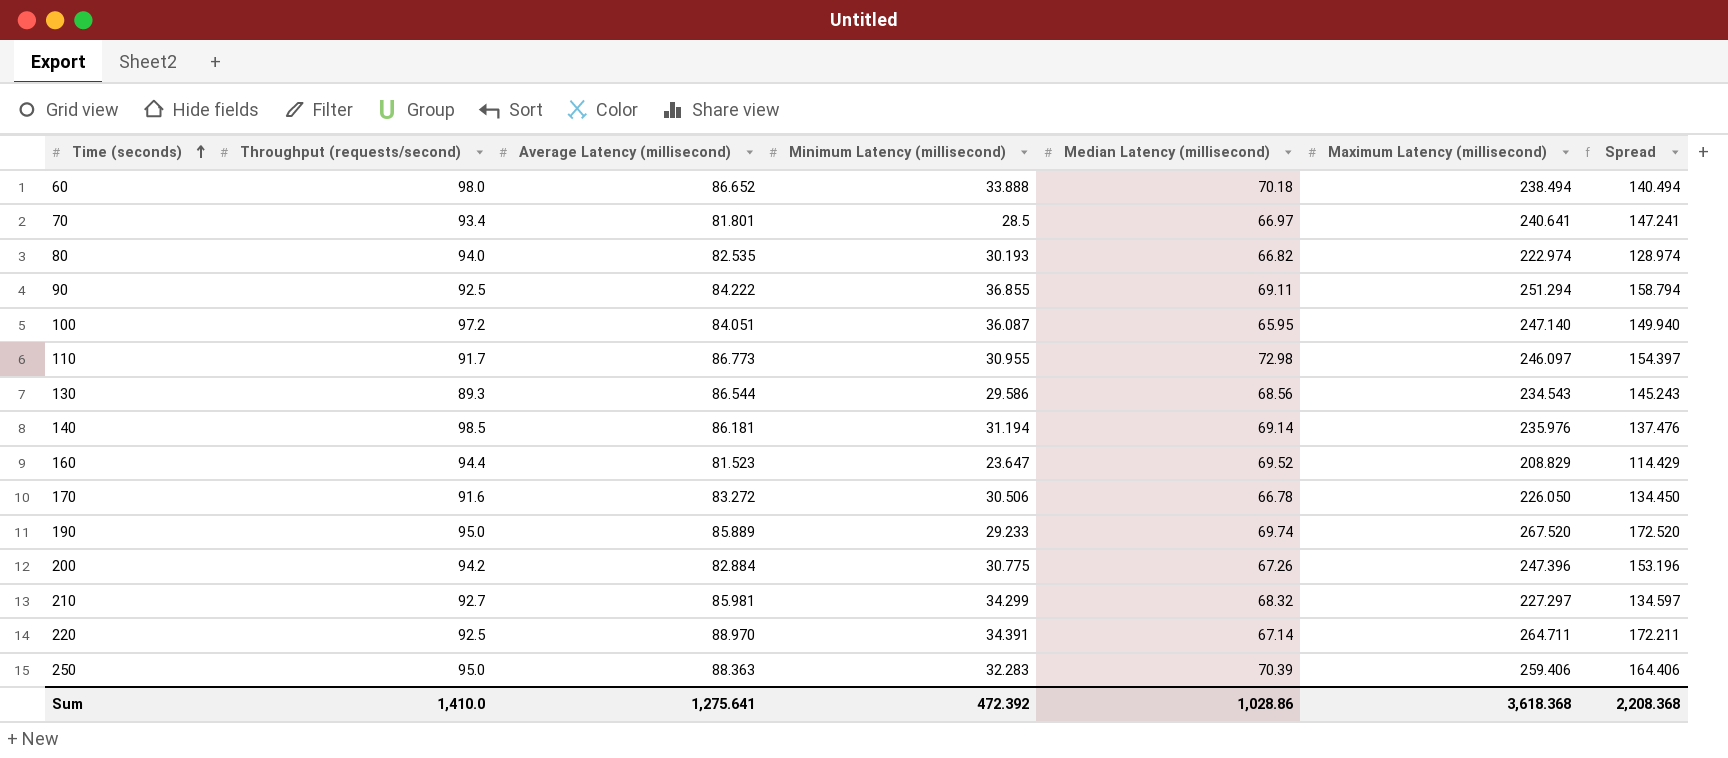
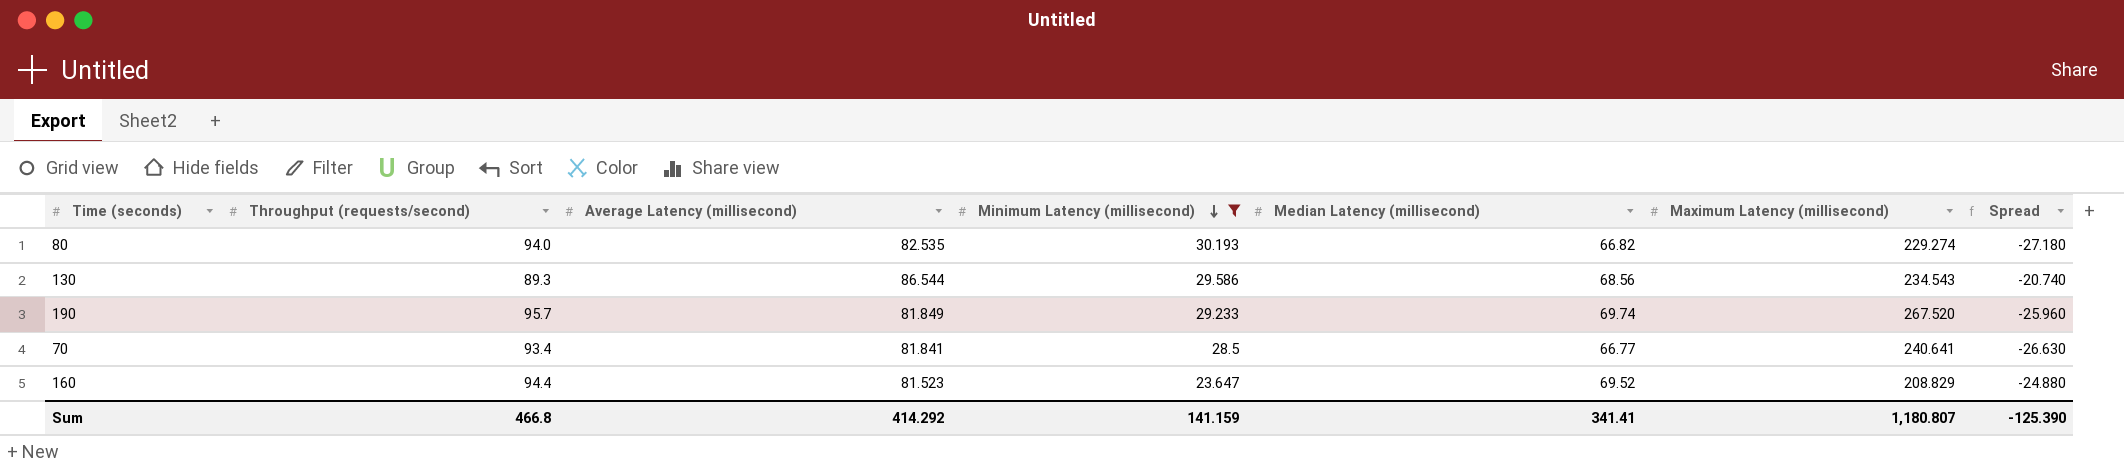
filter: none -> Minimum Latency (millisecond) <= 30.193
row order: Time (seconds) ascending -> Minimum Latency (millisecond) descending
column Spread | formula: [Maximum Latency (millisecond)] - [Throughput (requests/second)] -> [Median Latency (millisecond)] - [Throughput (requests/second)]
80 | Maximum Latency (millisecond): 222.974 -> 229.274
190 | Throughput (requests/second): 95.0 -> 95.7
190 | Average Latency (millisecond): 85.889 -> 81.849
70 | Average Latency (millisecond): 81.801 -> 81.841
70 | Median Latency (millisecond): 66.97 -> 66.77
Sum | Throughput (requests/second): 1,410.0 -> 466.8
Sum | Average Latency (millisecond): 1,275.641 -> 414.292
Sum | Minimum Latency (millisecond): 472.392 -> 141.159
Sum | Median Latency (millisecond): 1,028.86 -> 341.41
Sum | Maximum Latency (millisecond): 3,618.368 -> 1,180.807
Sum | Spread: 2,208.368 -> -125.390

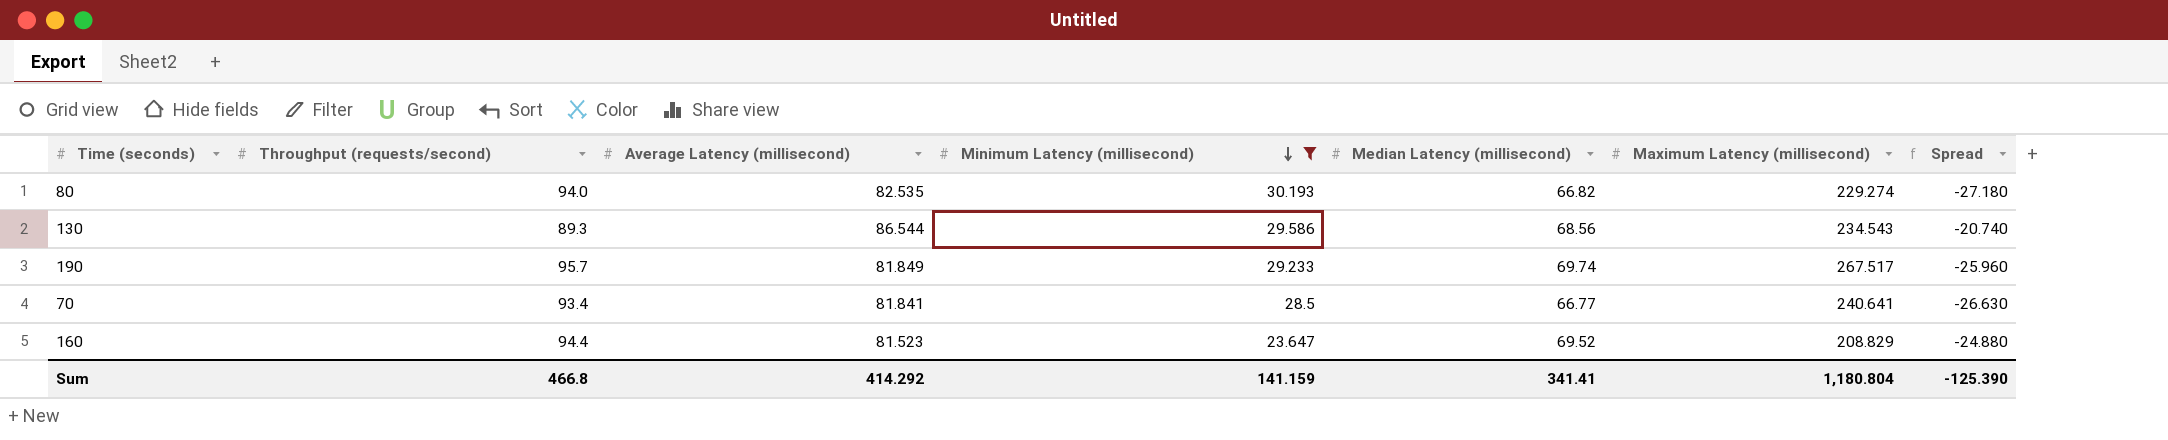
190 | Maximum Latency (millisecond): 267.520 -> 267.517
Sum | Maximum Latency (millisecond): 1,180.807 -> 1,180.804

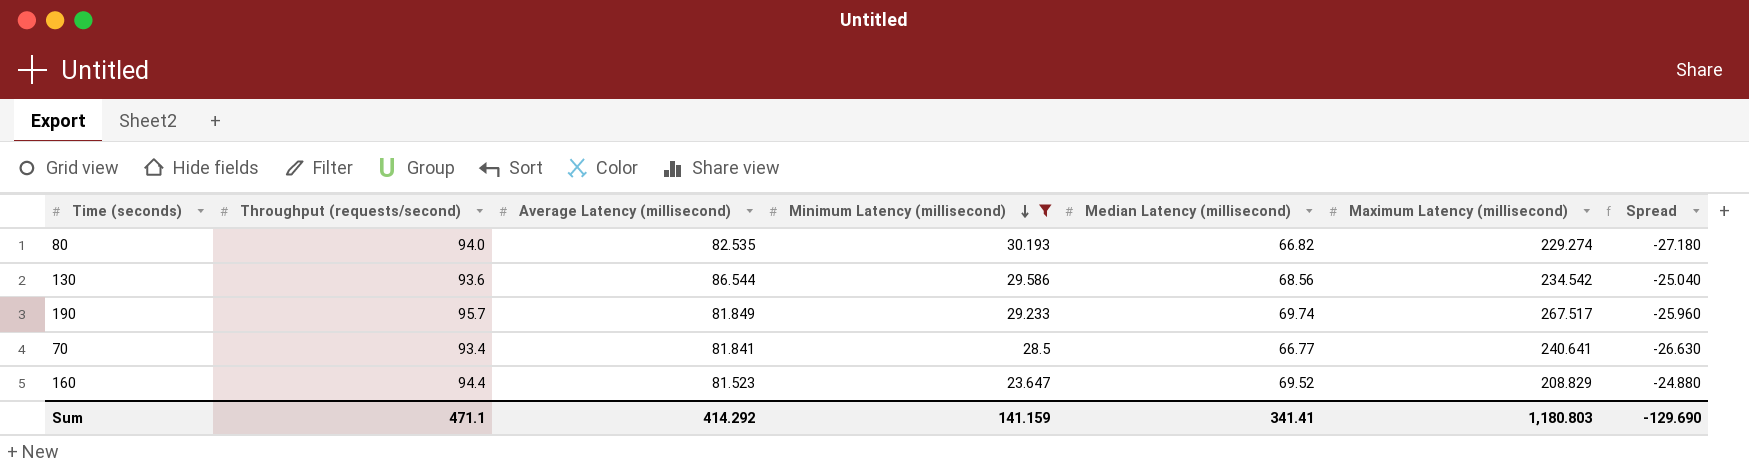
130 | Throughput (requests/second): 89.3 -> 93.6
130 | Maximum Latency (millisecond): 234.543 -> 234.542
130 | Spread: -20.740 -> -25.040
Sum | Throughput (requests/second): 466.8 -> 471.1
Sum | Maximum Latency (millisecond): 1,180.804 -> 1,180.803
Sum | Spread: -125.390 -> -129.690

